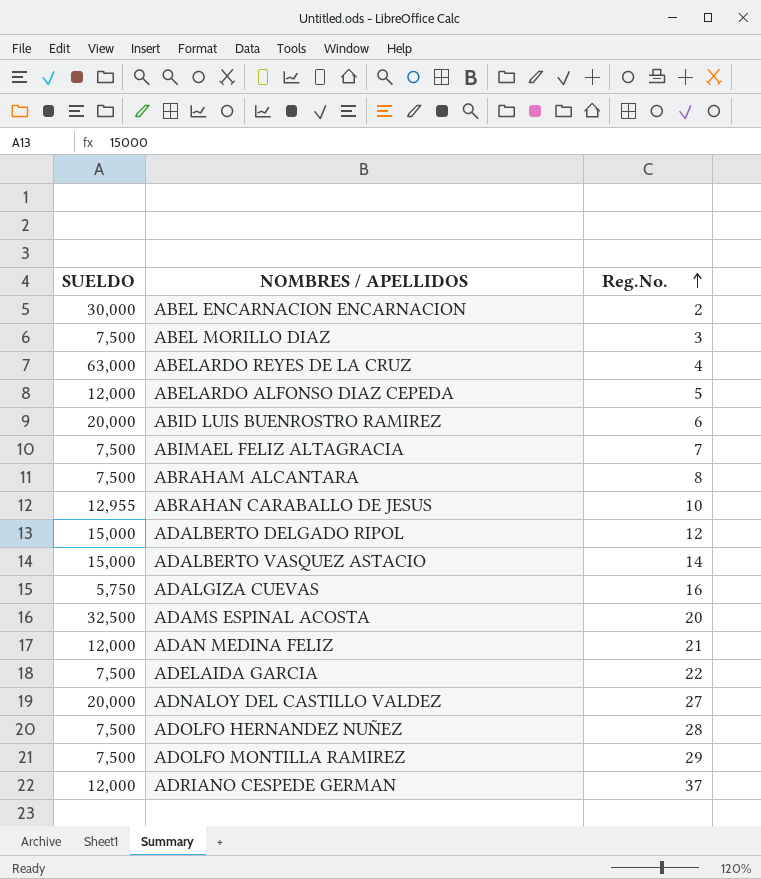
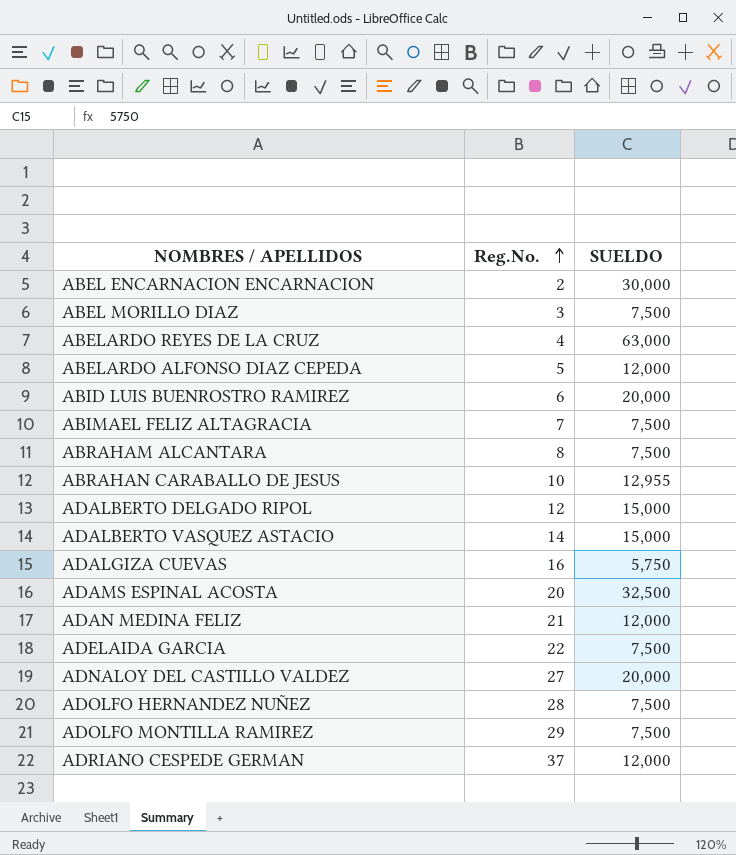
column SUELDO | position: 1 -> 3

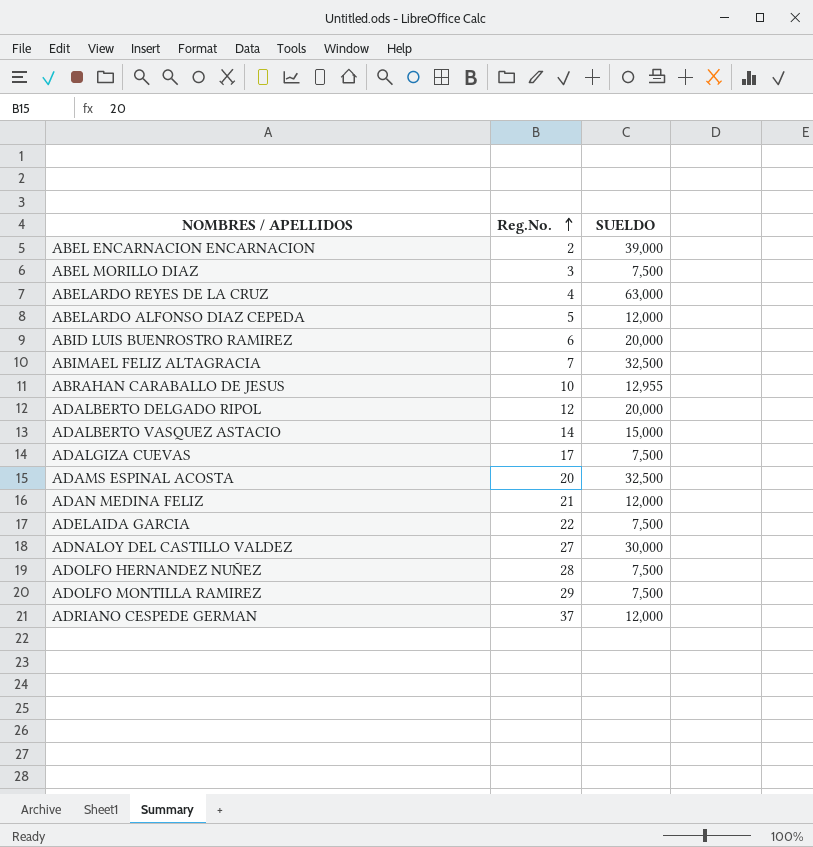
row ABRAHAM ALCANTARA: 8 | 7,500 -> none
ABEL ENCARNACION ENCARNACION | SUELDO: 30,000 -> 39,000
ABIMAEL FELIZ ALTAGRACIA | SUELDO: 7,500 -> 32,500
ADALBERTO DELGADO RIPOL | SUELDO: 15,000 -> 20,000
ADALGIZA CUEVAS | Reg.No.: 16 -> 17
ADALGIZA CUEVAS | SUELDO: 5,750 -> 7,500
ADNALOY DEL CASTILLO VALDEZ | SUELDO: 20,000 -> 30,000

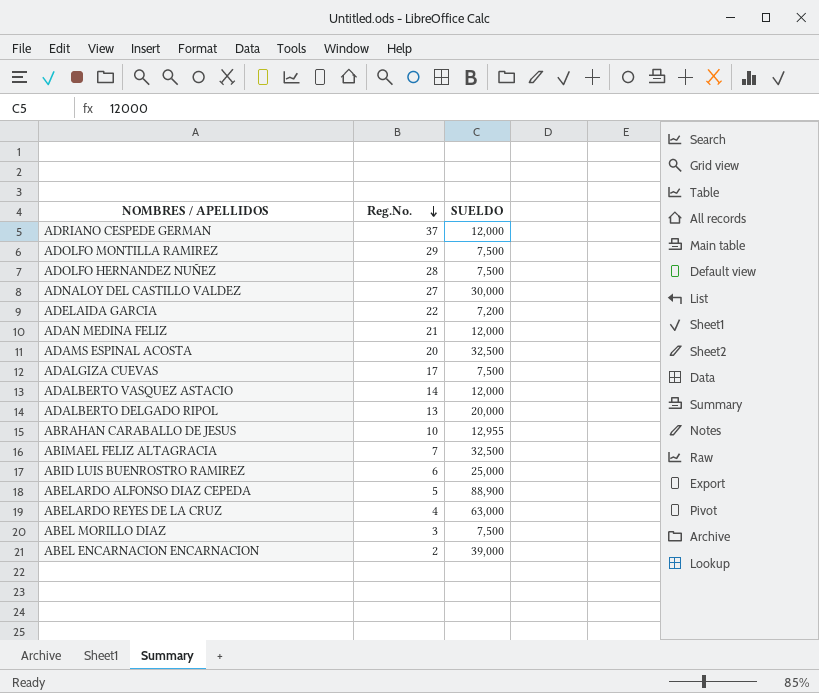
row order: Reg.No. ascending -> Reg.No. descending
ADELAIDA GARCIA | SUELDO: 7,500 -> 7,200
ADALBERTO VASQUEZ ASTACIO | SUELDO: 15,000 -> 12,000
ADALBERTO DELGADO RIPOL | Reg.No.: 12 -> 13
ABID LUIS BUENROSTRO RAMIREZ | SUELDO: 20,000 -> 25,000
ABELARDO ALFONSO DIAZ CEPEDA | SUELDO: 12,000 -> 88,900

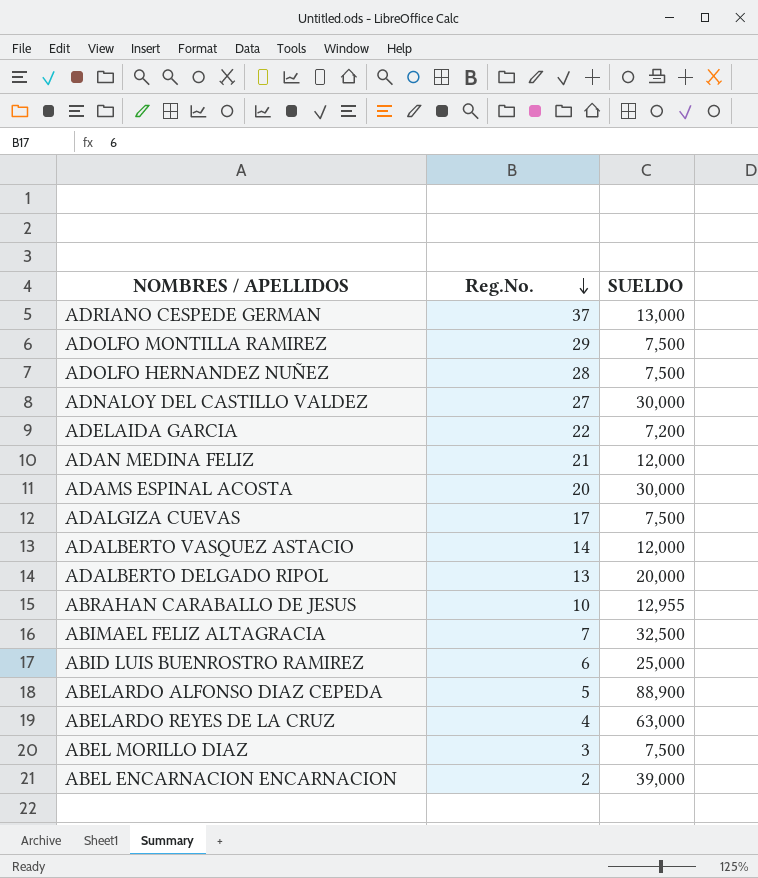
ADRIANO CESPEDE GERMAN | SUELDO: 12,000 -> 13,000
ADAMS ESPINAL ACOSTA | SUELDO: 32,500 -> 30,000

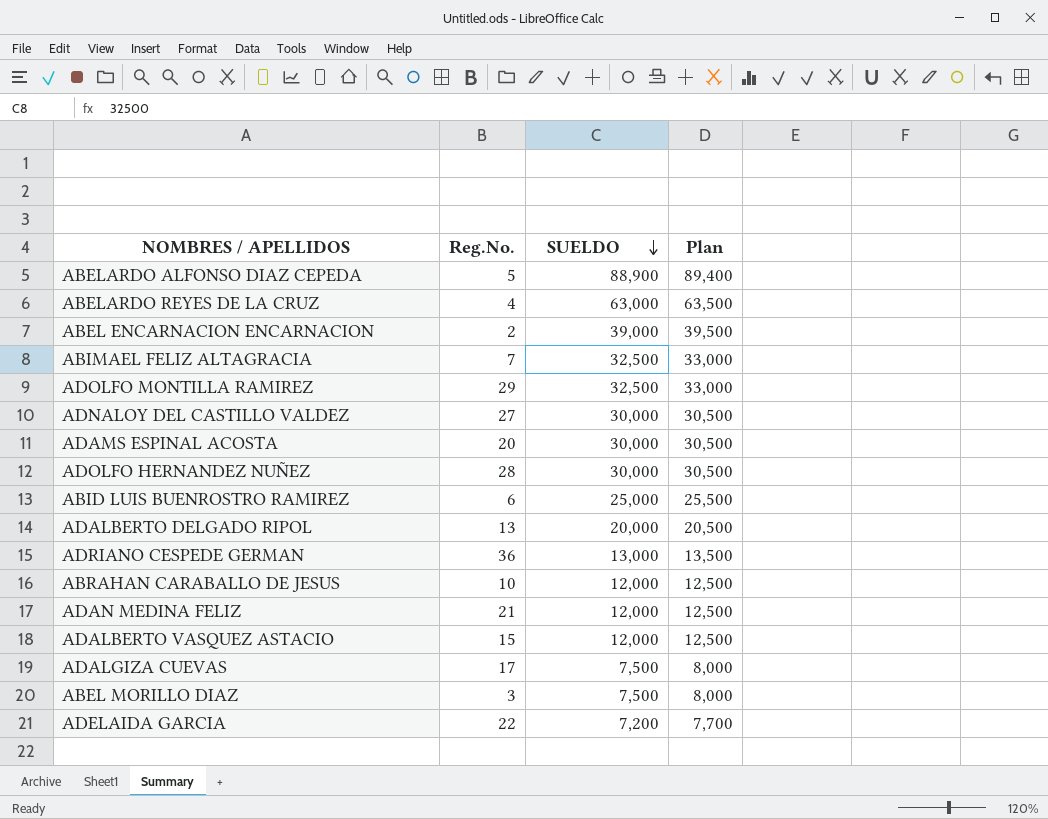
row order: Reg.No. descending -> SUELDO descending
column Plan | formula: none -> [SUELDO] + 500
ADOLFO MONTILLA RAMIREZ | SUELDO: 7,500 -> 32,500
ADOLFO HERNANDEZ NUÑEZ | SUELDO: 7,500 -> 30,000
ADRIANO CESPEDE GERMAN | Reg.No.: 37 -> 36
ABRAHAN CARABALLO DE JESUS | SUELDO: 12,955 -> 12,000
ADALBERTO VASQUEZ ASTACIO | Reg.No.: 14 -> 15

